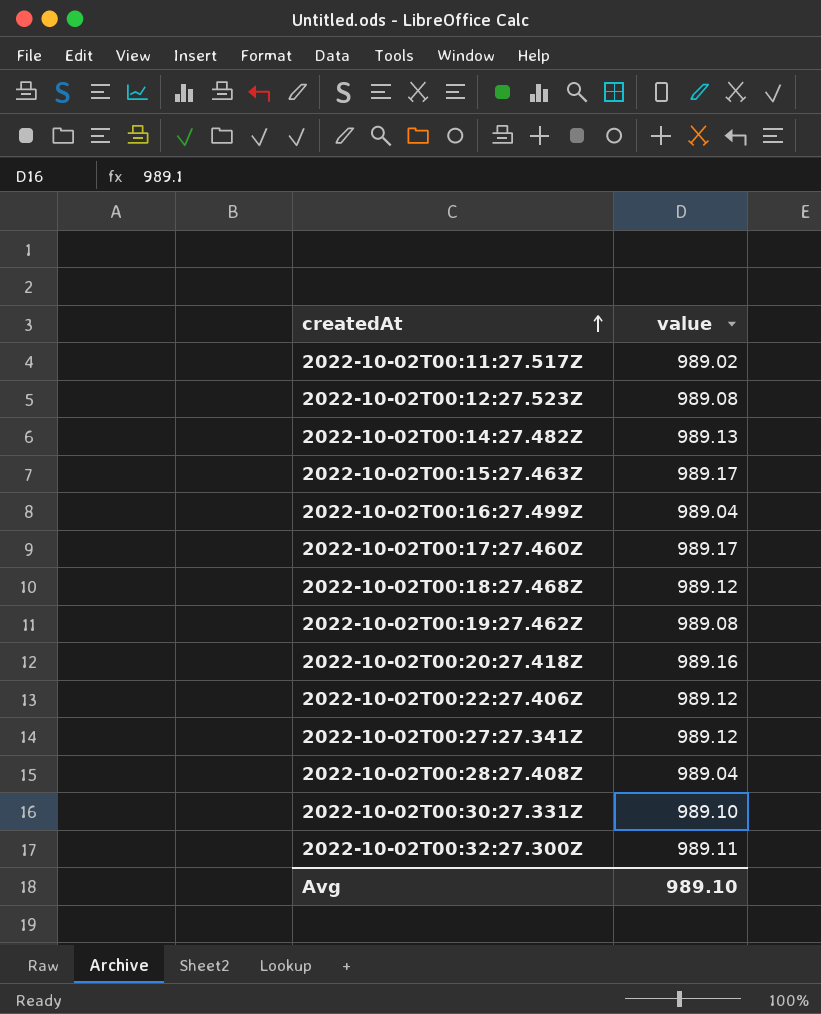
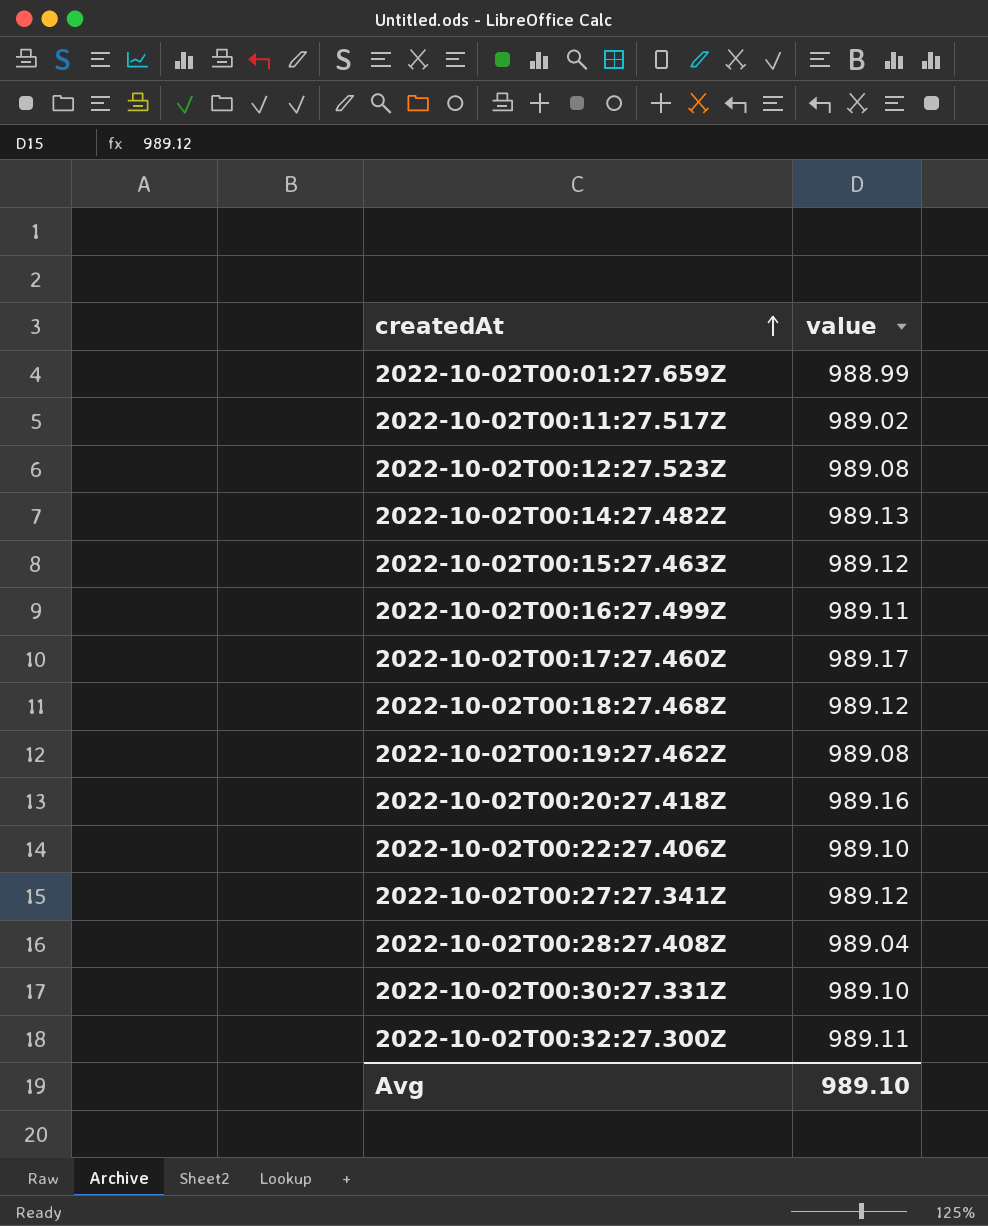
row 2022-10-02T00:01:27.659Z: none -> 988.99
2022-10-02T00:15:27.463Z | value: 989.17 -> 989.12
2022-10-02T00:16:27.499Z | value: 989.04 -> 989.11
2022-10-02T00:22:27.406Z | value: 989.12 -> 989.10

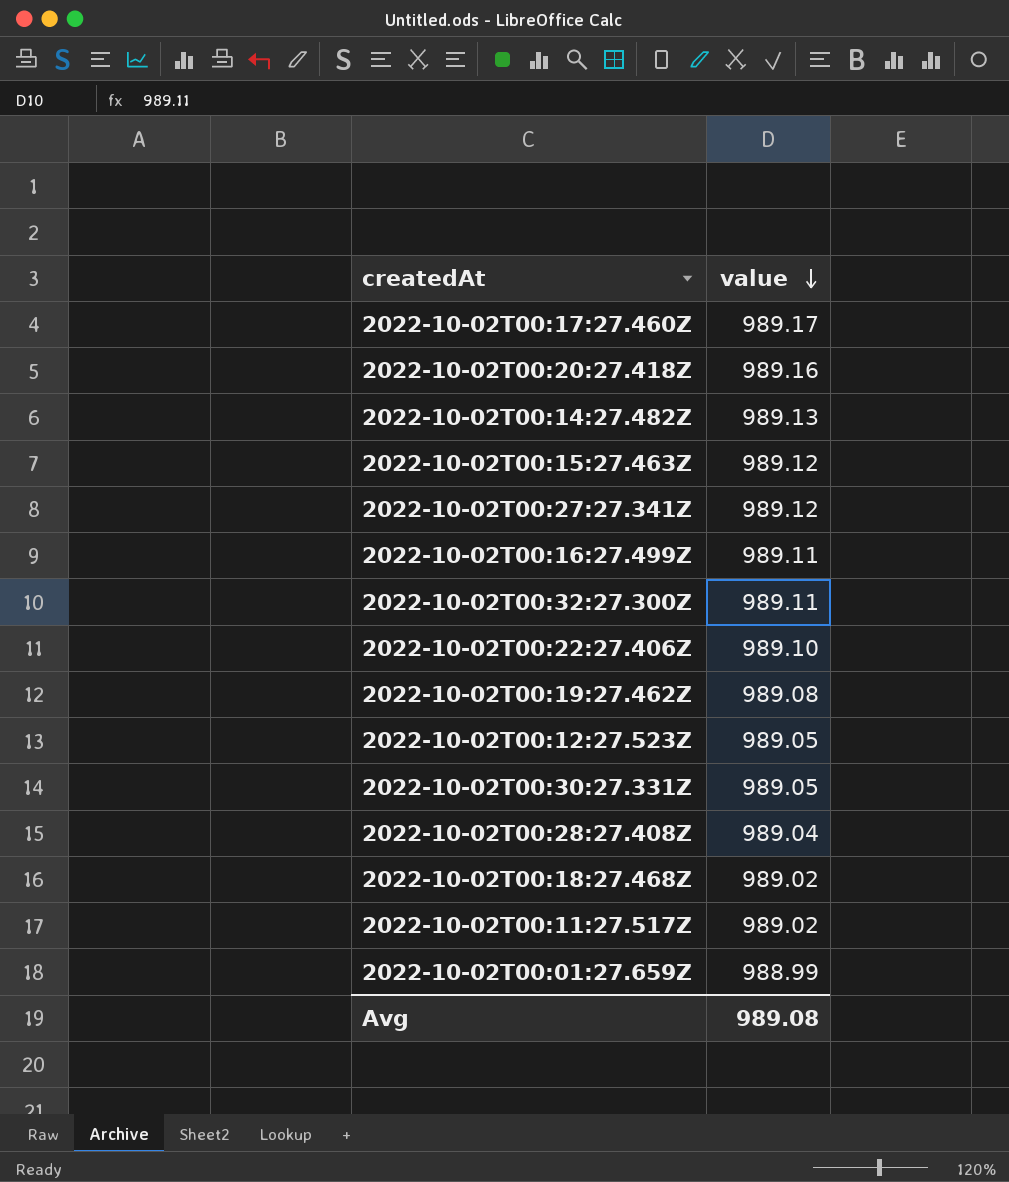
row order: createdAt ascending -> value descending
2022-10-02T00:12:27.523Z | value: 989.08 -> 989.05
2022-10-02T00:30:27.331Z | value: 989.10 -> 989.05
2022-10-02T00:18:27.468Z | value: 989.12 -> 989.02
Avg | value: 989.10 -> 989.08

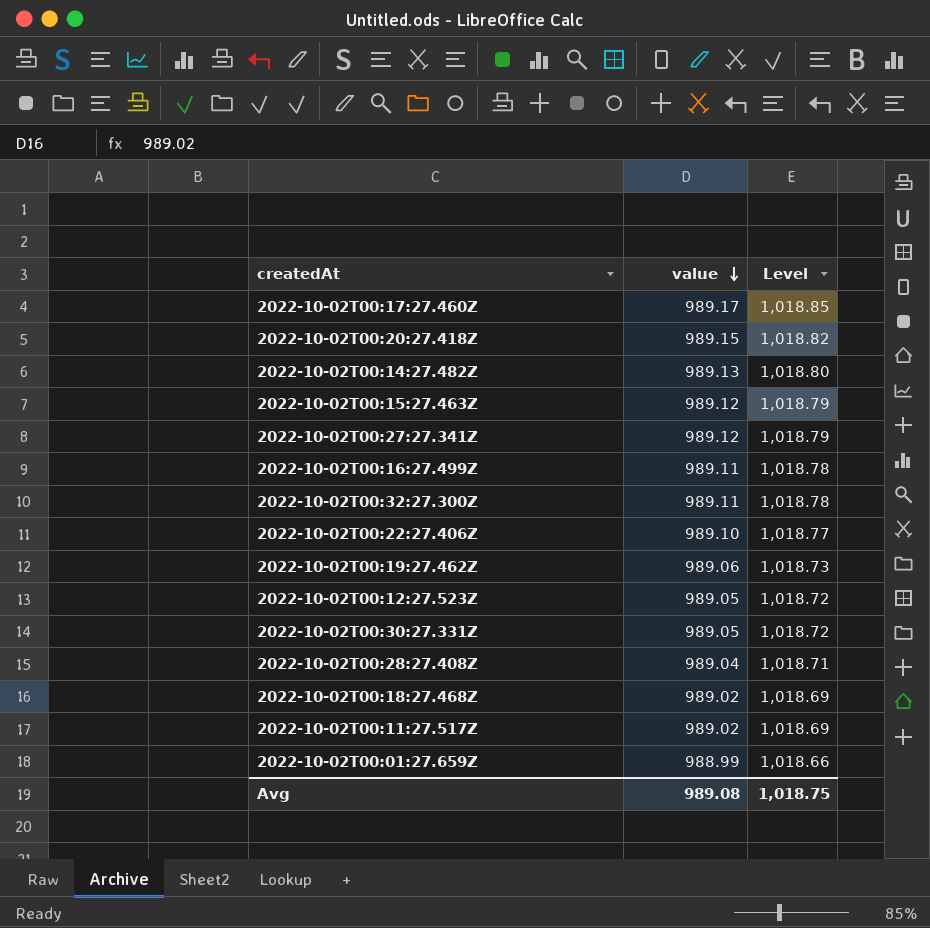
column Level | formula: none -> [value] * 1.03
2022-10-02T00:20:27.418Z | value: 989.16 -> 989.15
2022-10-02T00:19:27.462Z | value: 989.08 -> 989.06

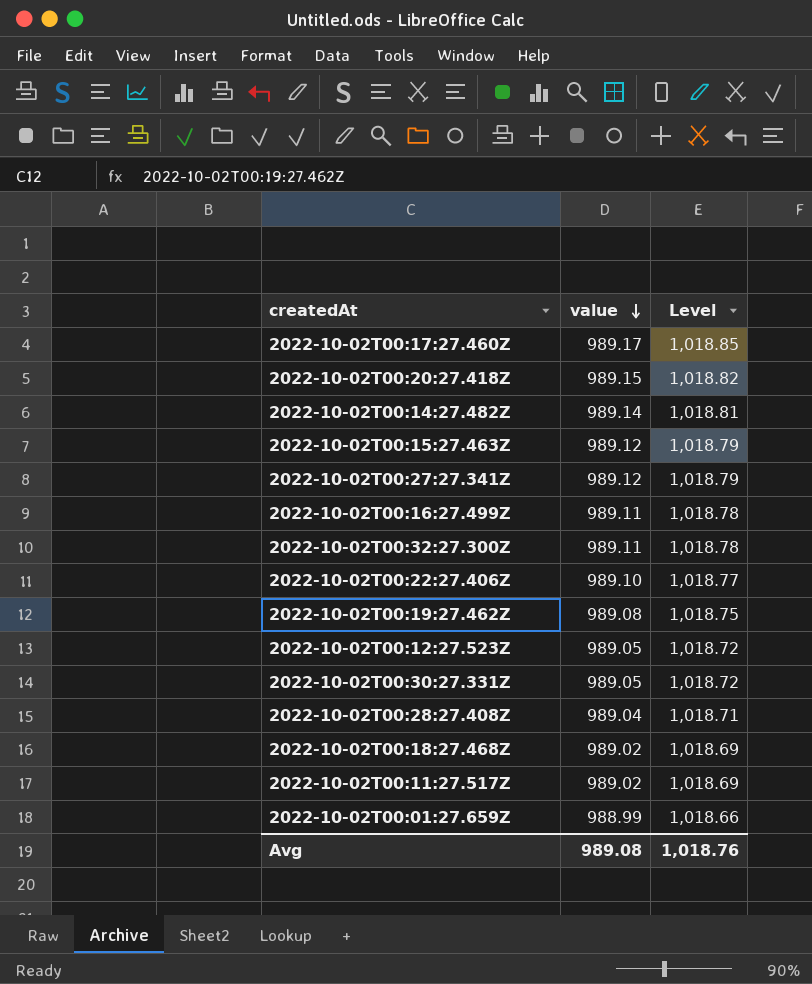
2022-10-02T00:14:27.482Z | value: 989.13 -> 989.14
2022-10-02T00:14:27.482Z | Level: 1,018.80 -> 1,018.81
2022-10-02T00:19:27.462Z | value: 989.06 -> 989.08
2022-10-02T00:19:27.462Z | Level: 1,018.73 -> 1,018.75
Avg | Level: 1,018.75 -> 1,018.76

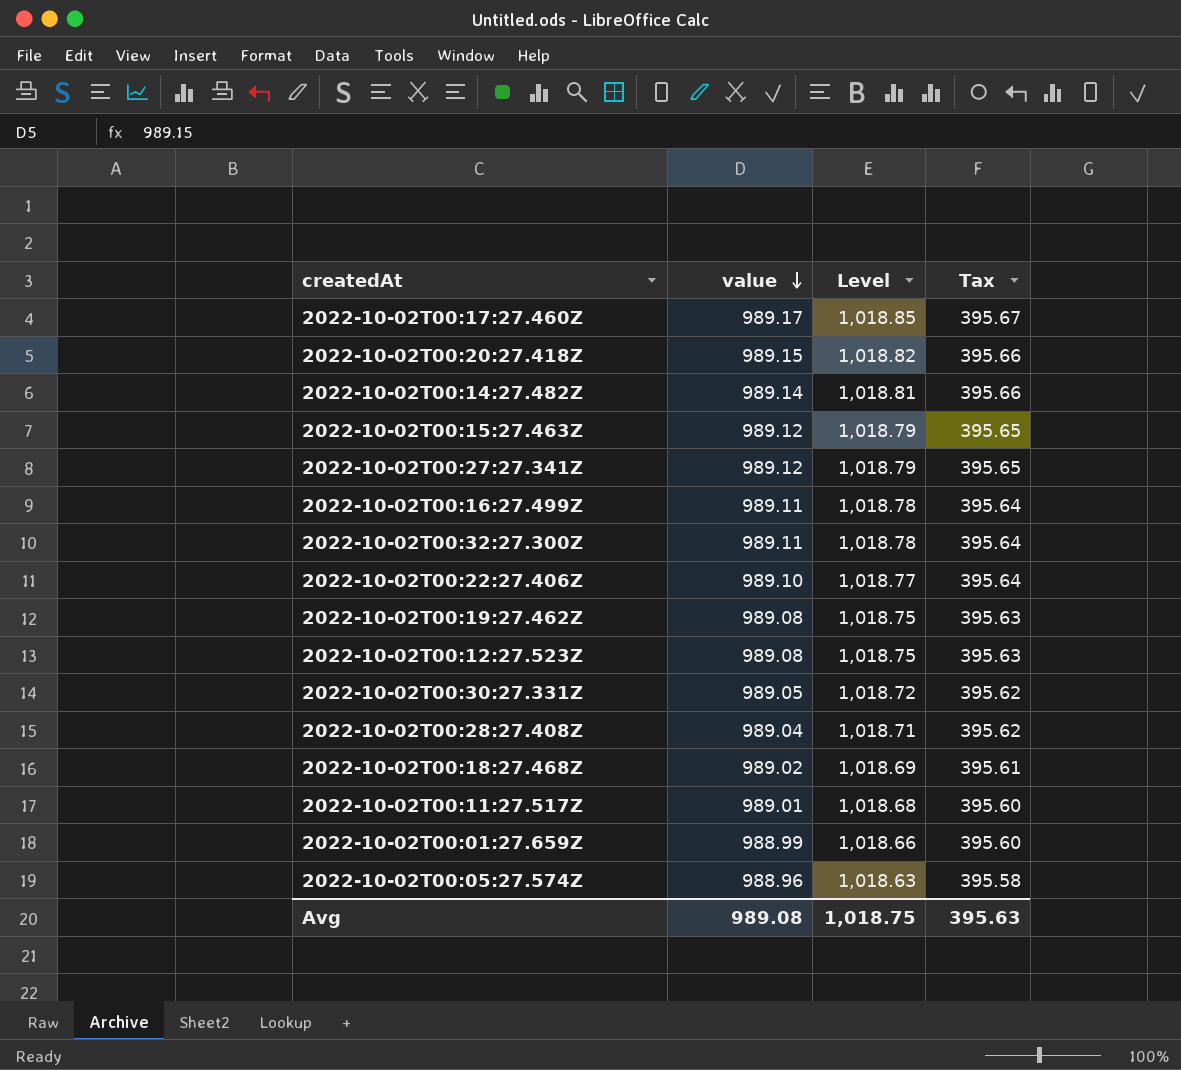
column Tax | formula: none -> [value] * 0.4
2022-10-02T00:12:27.523Z | value: 989.05 -> 989.08
2022-10-02T00:12:27.523Z | Level: 1,018.72 -> 1,018.75
2022-10-02T00:11:27.517Z | value: 989.02 -> 989.01
2022-10-02T00:11:27.517Z | Level: 1,018.69 -> 1,018.68
row 2022-10-02T00:05:27.574Z: none -> 988.96 | 1,018.63 | 395.58
Avg | Level: 1,018.76 -> 1,018.75

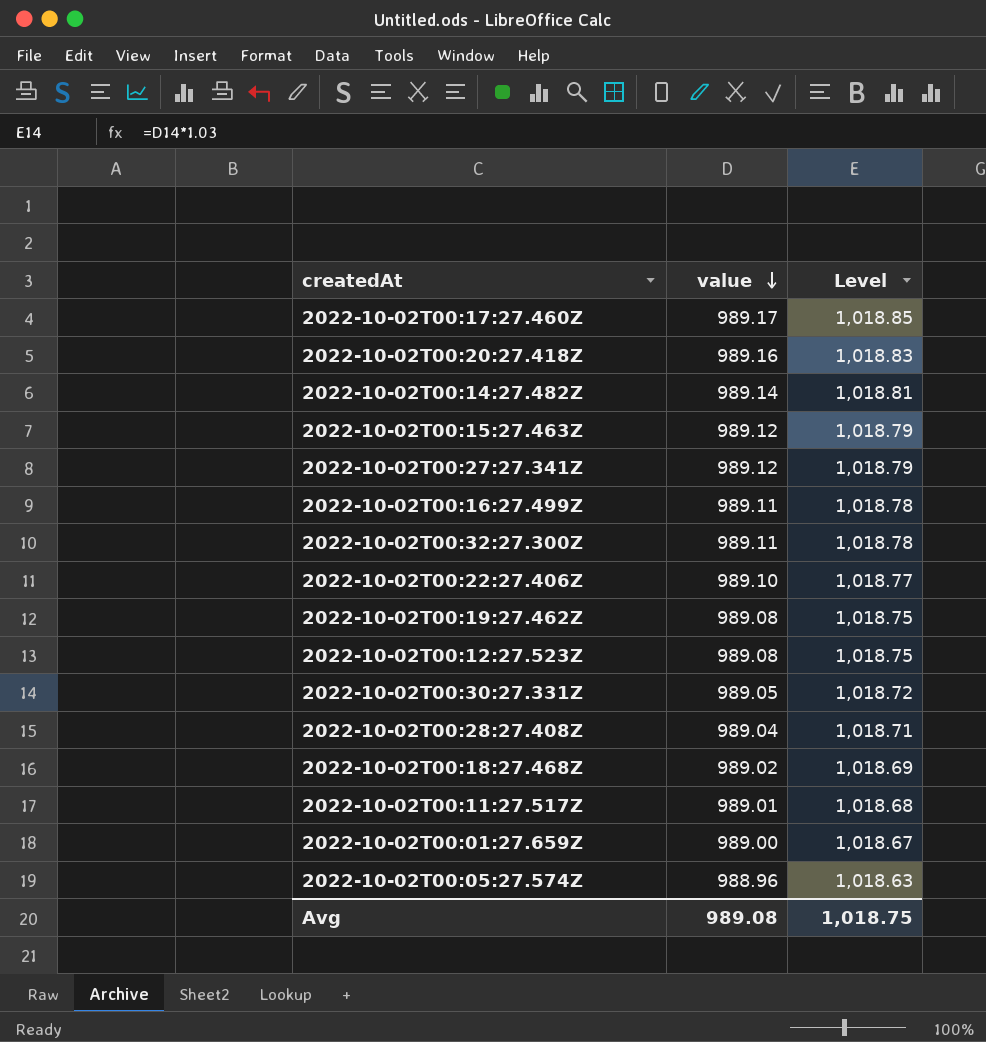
column Tax | formula: [value] * 0.4 -> none
2022-10-02T00:20:27.418Z | value: 989.15 -> 989.16
2022-10-02T00:20:27.418Z | Level: 1,018.82 -> 1,018.83
2022-10-02T00:01:27.659Z | value: 988.99 -> 989.00
2022-10-02T00:01:27.659Z | Level: 1,018.66 -> 1,018.67

